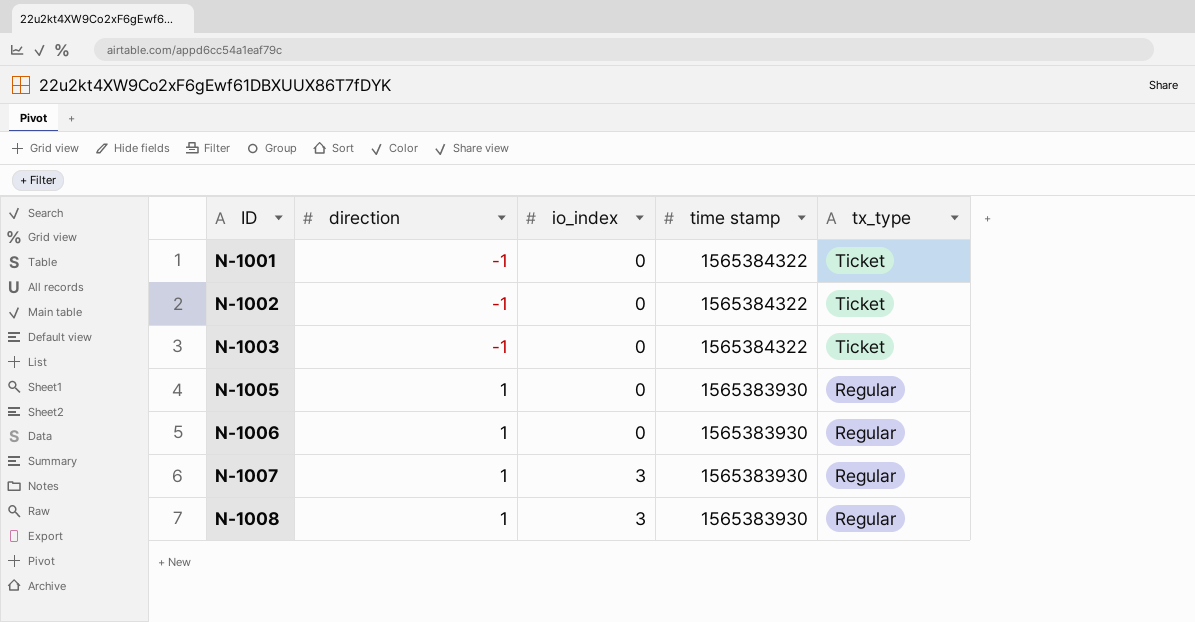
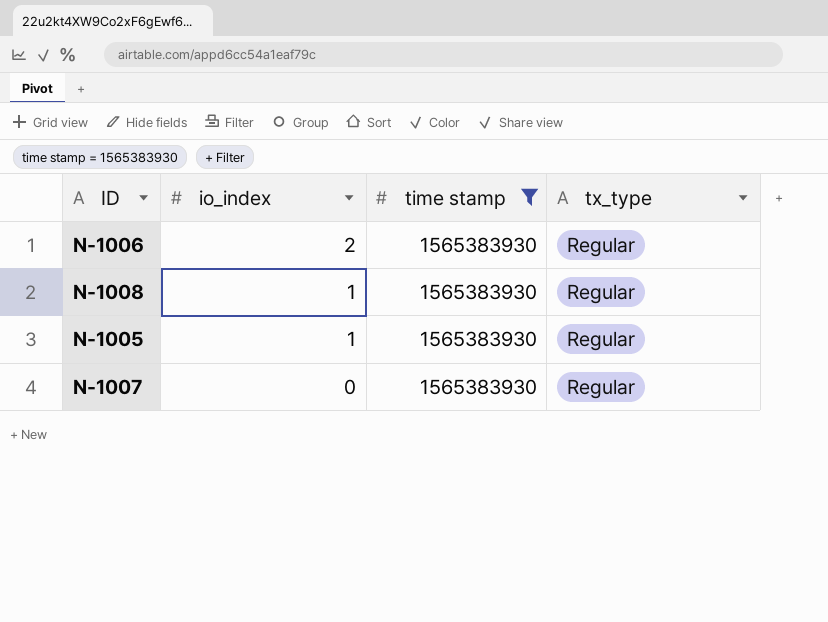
filter: none -> time stamp = 1565383930
row order: ID ascending -> io_index descending
column direction | position: 2 -> none
N-1006 | io_index: 0 -> 2
N-1008 | io_index: 3 -> 1
N-1005 | io_index: 0 -> 1
N-1007 | io_index: 3 -> 0

